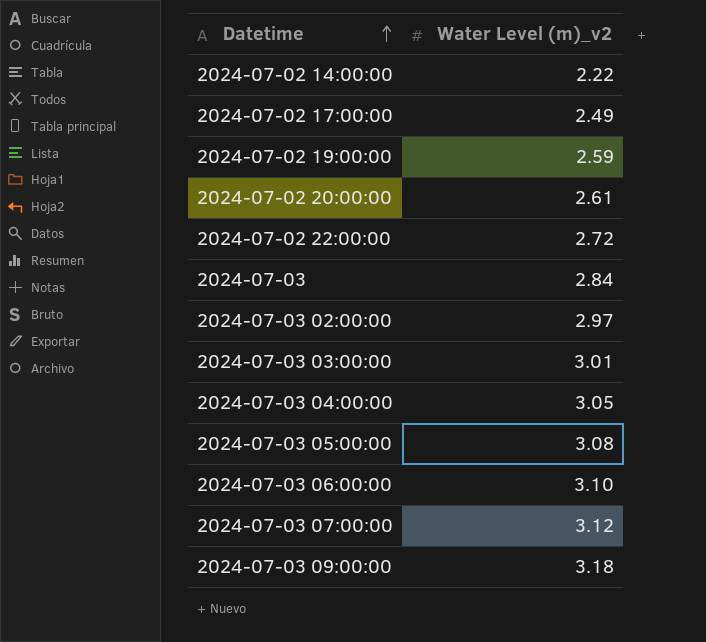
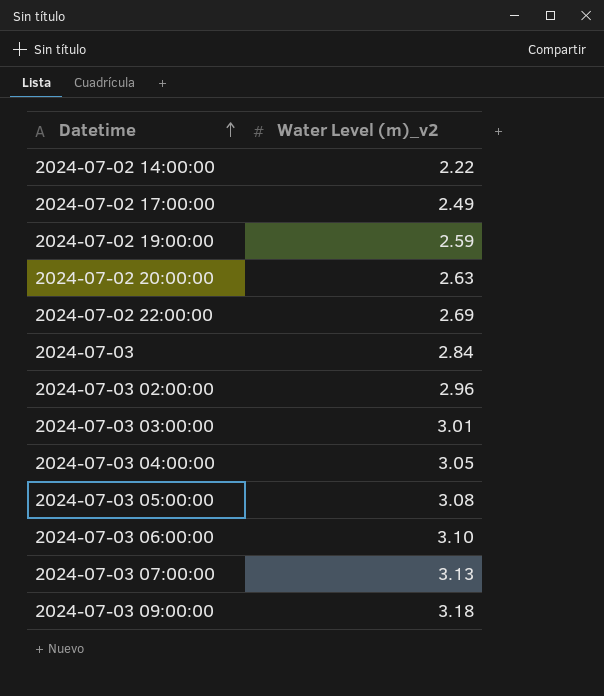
2024-07-02 20:00:00 | Water Level (m)_v2: 2.61 -> 2.63
2024-07-02 22:00:00 | Water Level (m)_v2: 2.72 -> 2.69
2024-07-03 02:00:00 | Water Level (m)_v2: 2.97 -> 2.96
2024-07-03 07:00:00 | Water Level (m)_v2: 3.12 -> 3.13

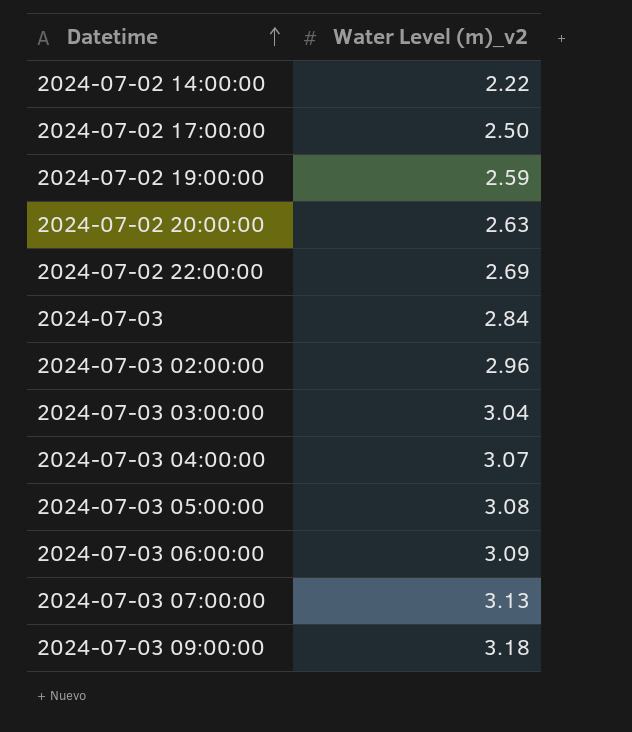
2024-07-02 17:00:00 | Water Level (m)_v2: 2.49 -> 2.50
2024-07-03 03:00:00 | Water Level (m)_v2: 3.01 -> 3.04
2024-07-03 04:00:00 | Water Level (m)_v2: 3.05 -> 3.07
2024-07-03 06:00:00 | Water Level (m)_v2: 3.10 -> 3.09

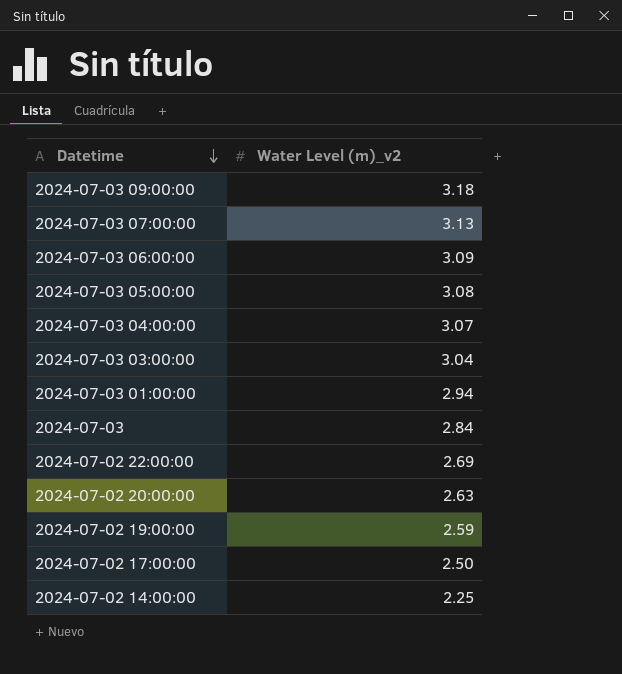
row order: Datetime ascending -> Datetime descending
row 2024-07-03 02:00:00: 2.96 -> none
row 2024-07-03 01:00:00: none -> 2.94
2024-07-02 14:00:00 | Water Level (m)_v2: 2.22 -> 2.25

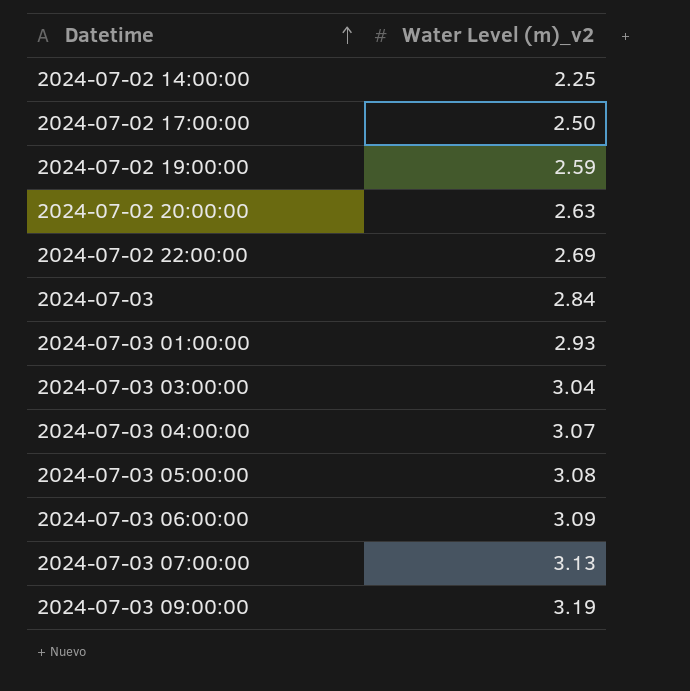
row order: Datetime descending -> Datetime ascending
2024-07-03 01:00:00 | Water Level (m)_v2: 2.94 -> 2.93
2024-07-03 09:00:00 | Water Level (m)_v2: 3.18 -> 3.19

